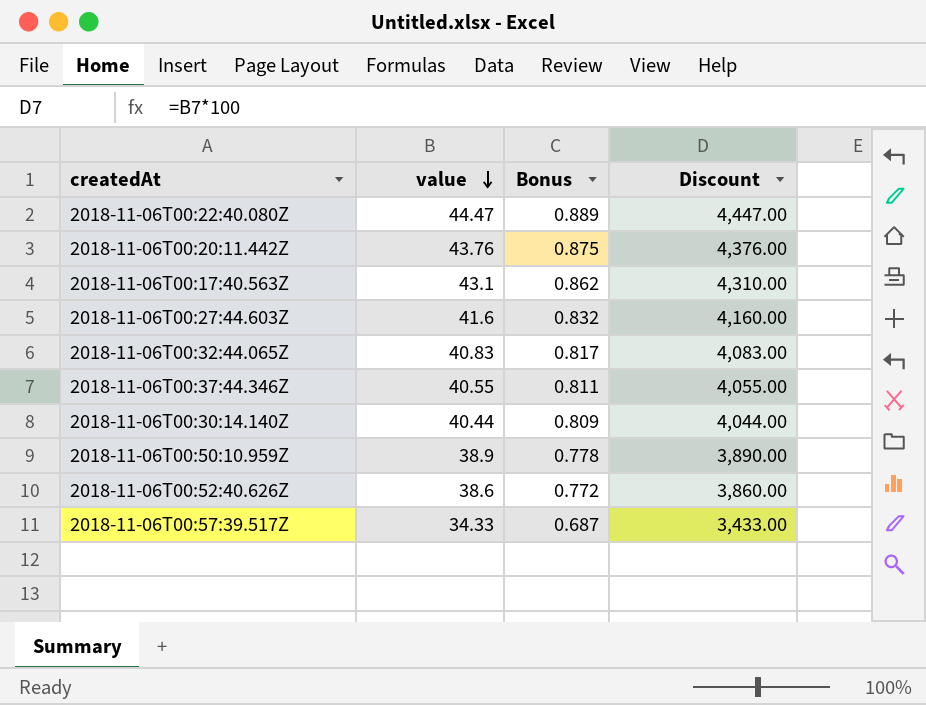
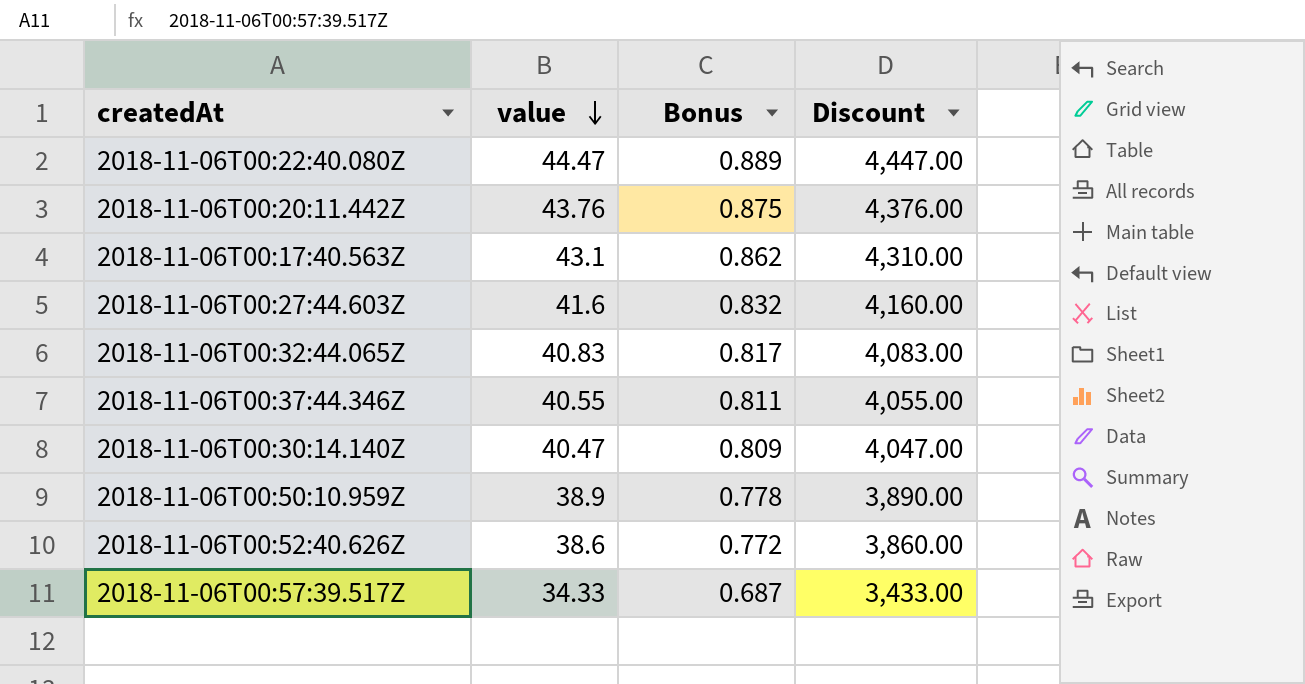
2018-11-06T00:30:14.140Z | value: 40.44 -> 40.47
2018-11-06T00:30:14.140Z | Discount: 4,044.00 -> 4,047.00

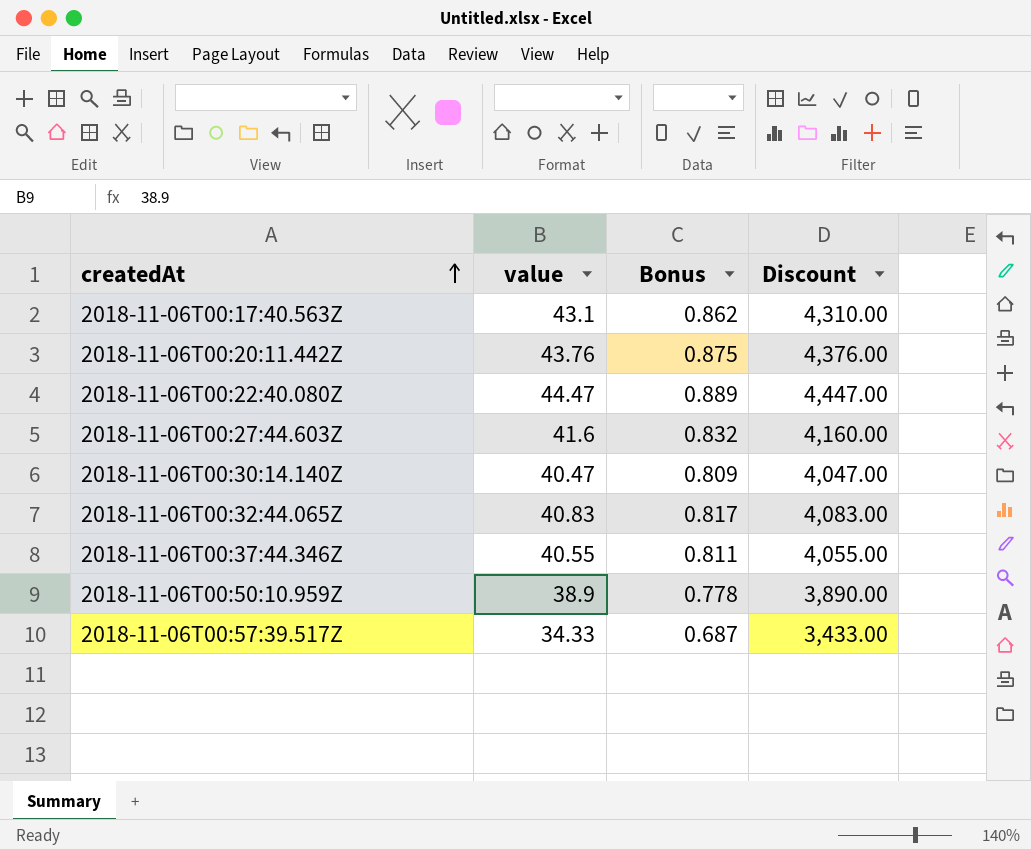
row order: value descending -> createdAt ascending
row 2018-11-06T00:52:40.626Z: 38.6 | 0.772 | 3,860.00 -> none

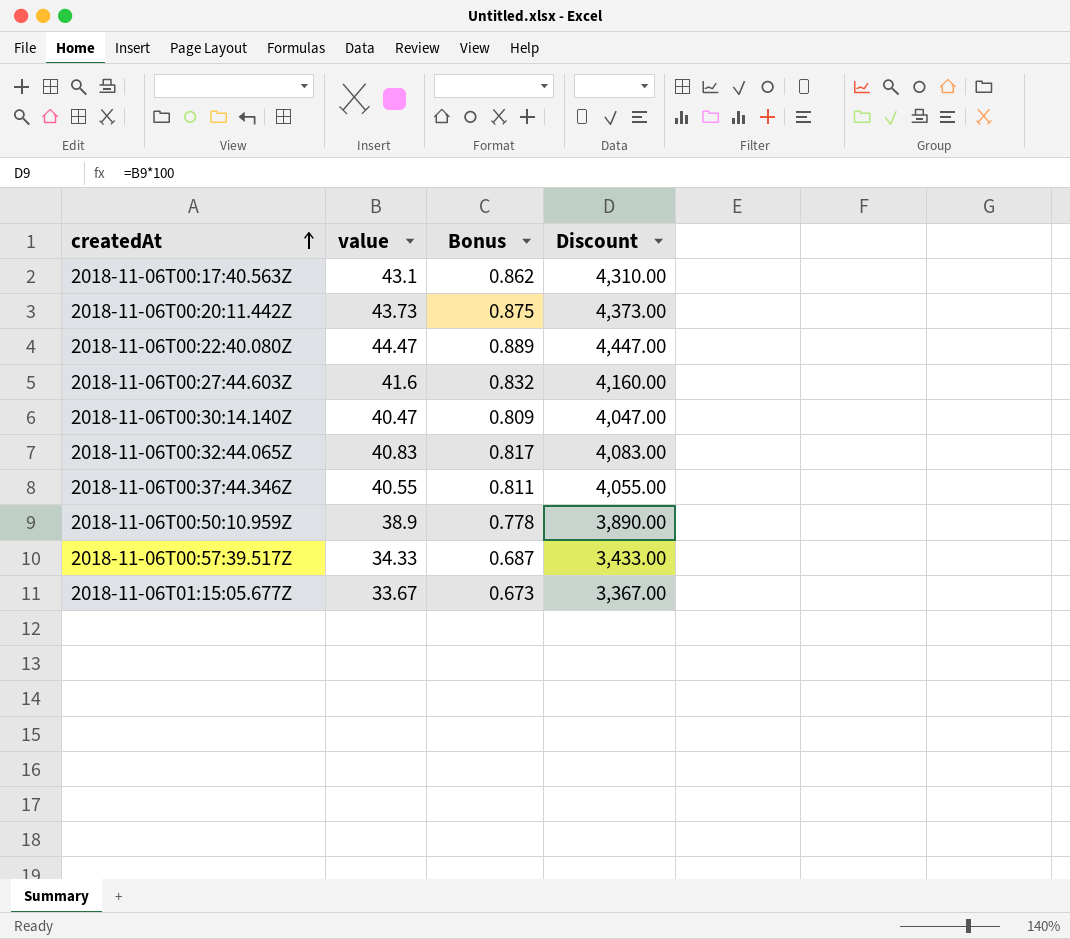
2018-11-06T00:20:11.442Z | value: 43.76 -> 43.73
2018-11-06T00:20:11.442Z | Discount: 4,376.00 -> 4,373.00
row 2018-11-06T01:15:05.677Z: none -> 33.67 | 0.673 | 3,367.00

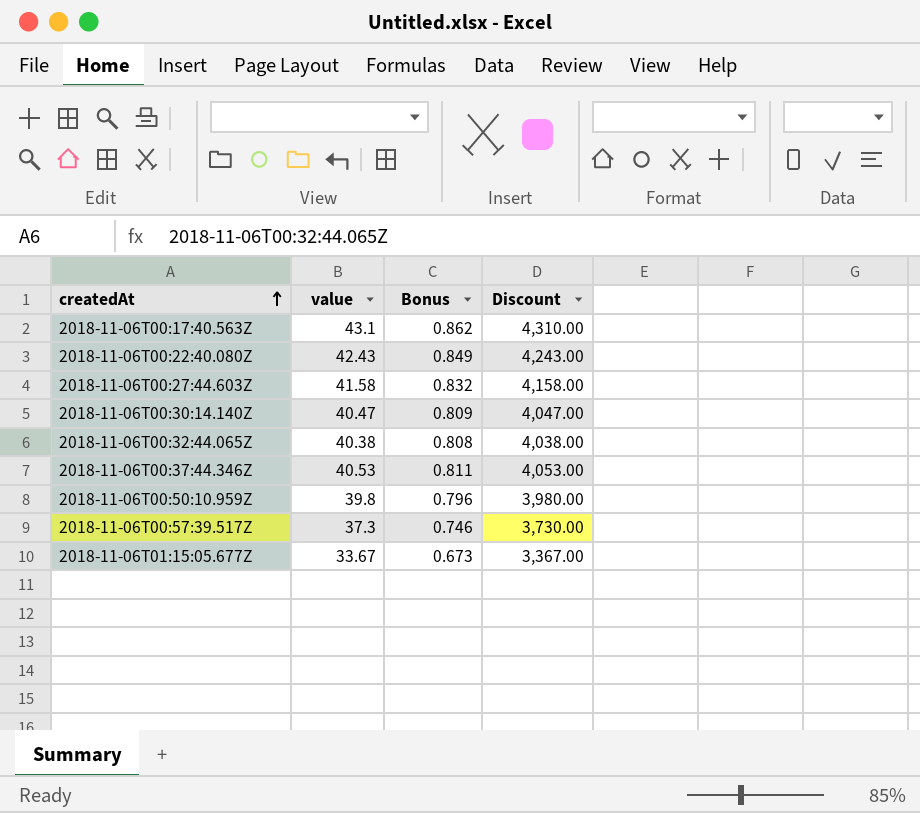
row 2018-11-06T00:20:11.442Z: 43.73 | 0.875 | 4,373.00 -> none
2018-11-06T00:22:40.080Z | value: 44.47 -> 42.43
2018-11-06T00:22:40.080Z | Bonus: 0.889 -> 0.849
2018-11-06T00:22:40.080Z | Discount: 4,447.00 -> 4,243.00
2018-11-06T00:27:44.603Z | value: 41.6 -> 41.58
2018-11-06T00:27:44.603Z | Discount: 4,160.00 -> 4,158.00
2018-11-06T00:32:44.065Z | value: 40.83 -> 40.38
2018-11-06T00:32:44.065Z | Bonus: 0.817 -> 0.808
2018-11-06T00:32:44.065Z | Discount: 4,083.00 -> 4,038.00
2018-11-06T00:37:44.346Z | value: 40.55 -> 40.53
2018-11-06T00:37:44.346Z | Discount: 4,055.00 -> 4,053.00
2018-11-06T00:50:10.959Z | value: 38.9 -> 39.8
2018-11-06T00:50:10.959Z | Bonus: 0.778 -> 0.796
2018-11-06T00:50:10.959Z | Discount: 3,890.00 -> 3,980.00
2018-11-06T00:57:39.517Z | value: 34.33 -> 37.3
2018-11-06T00:57:39.517Z | Bonus: 0.687 -> 0.746
2018-11-06T00:57:39.517Z | Discount: 3,433.00 -> 3,730.00

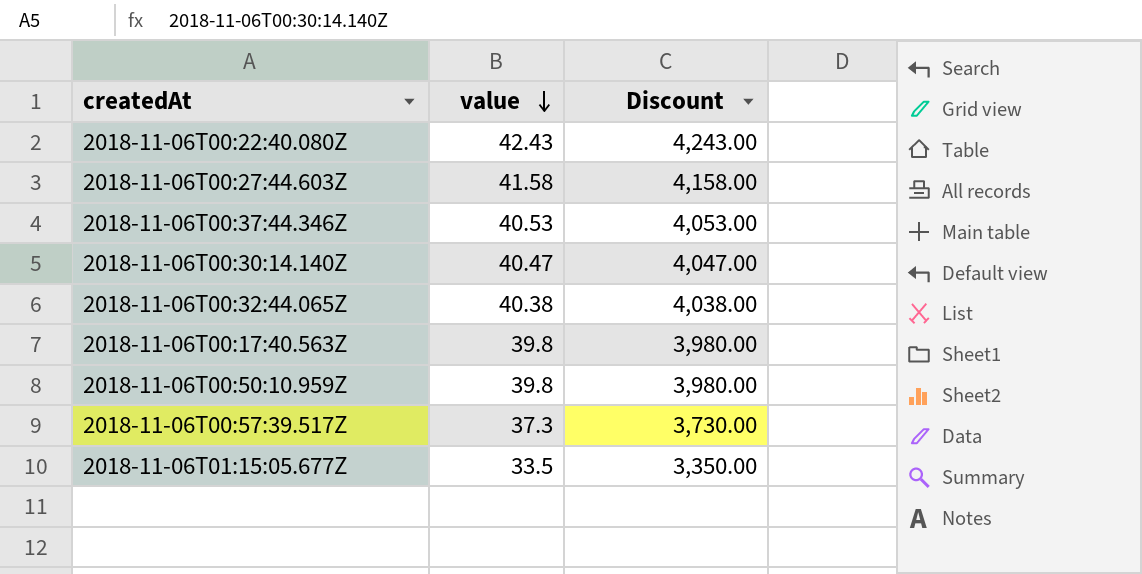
row order: createdAt ascending -> value descending
column Bonus | formula: [value] * 0.02 -> none
2018-11-06T00:17:40.563Z | value: 43.1 -> 39.8
2018-11-06T00:17:40.563Z | Discount: 4,310.00 -> 3,980.00
2018-11-06T01:15:05.677Z | value: 33.67 -> 33.5
2018-11-06T01:15:05.677Z | Discount: 3,367.00 -> 3,350.00

